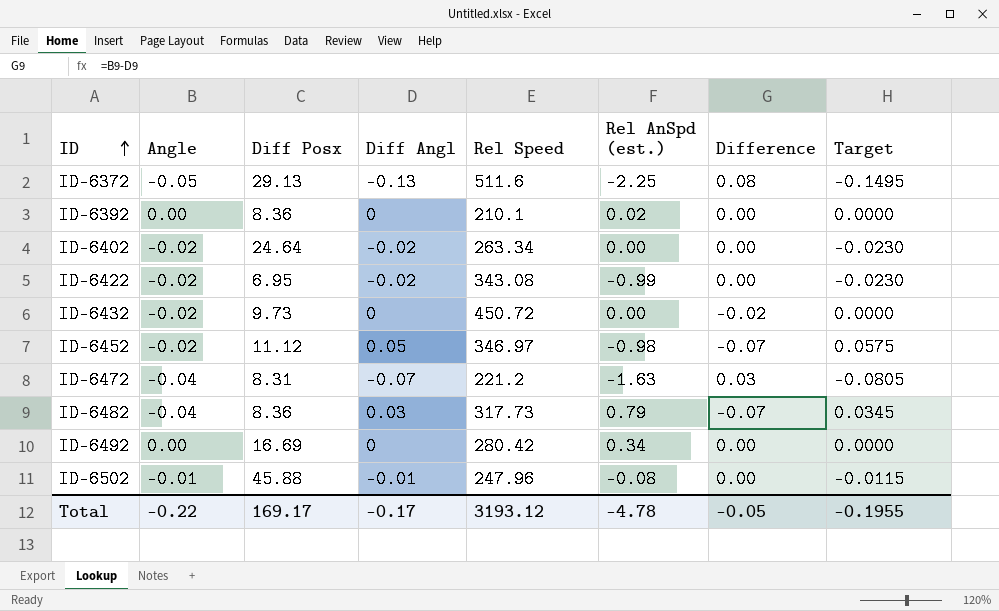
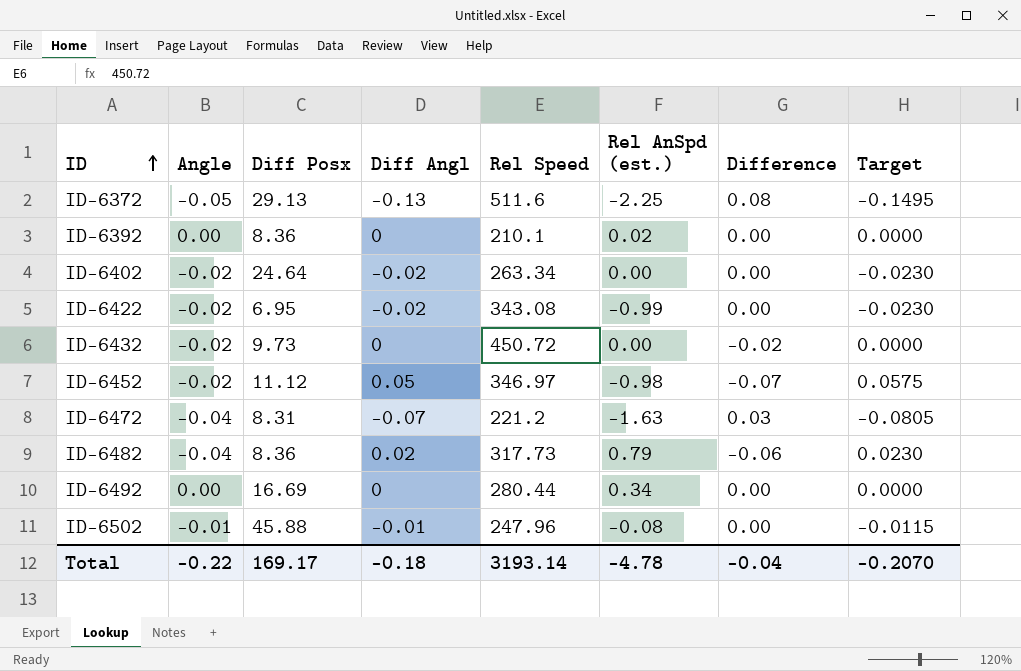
ID-6482 | Diff Angl: 0.03 -> 0.02
ID-6482 | Difference: -0.07 -> -0.06
ID-6482 | Target: 0.0345 -> 0.0230
ID-6492 | Rel Speed: 280.42 -> 280.44
Total | Diff Angl: -0.17 -> -0.18
Total | Rel Speed: 3193.12 -> 3193.14
Total | Difference: -0.05 -> -0.04
Total | Target: -0.1955 -> -0.2070

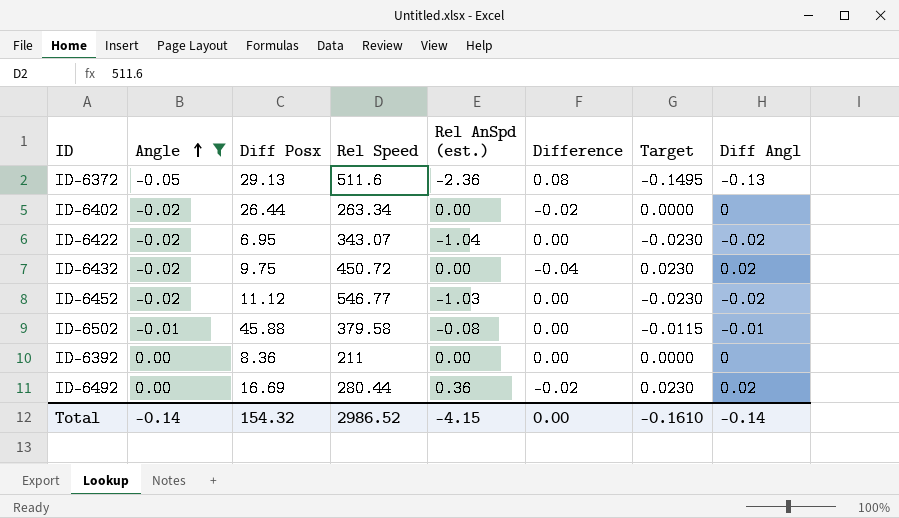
filter: none -> Angle != -0.04
row order: ID ascending -> Angle ascending
column Diff Angl | position: 4 -> 8
ID-6372 | Rel AnSpd (est.): -2.25 -> -2.36
ID-6402 | Diff Posx: 24.64 -> 26.44
ID-6402 | Difference: 0.00 -> -0.02
ID-6402 | Target: -0.0230 -> 0.0000
ID-6402 | Diff Angl: -0.02 -> 0
ID-6422 | Rel Speed: 343.08 -> 343.07
ID-6422 | Rel AnSpd (est.): -0.99 -> -1.04
ID-6432 | Diff Posx: 9.73 -> 9.75
ID-6432 | Difference: -0.02 -> -0.04
ID-6432 | Target: 0.0000 -> 0.0230
ID-6432 | Diff Angl: 0 -> 0.02
ID-6452 | Rel Speed: 346.97 -> 546.77
ID-6452 | Rel AnSpd (est.): -0.98 -> -1.03
ID-6452 | Difference: -0.07 -> 0.00
ID-6452 | Target: 0.0575 -> -0.0230
ID-6452 | Diff Angl: 0.05 -> -0.02
ID-6502 | Rel Speed: 247.96 -> 379.58
ID-6392 | Rel Speed: 210.1 -> 211
ID-6392 | Rel AnSpd (est.): 0.02 -> 0.00
ID-6492 | Rel AnSpd (est.): 0.34 -> 0.36
ID-6492 | Difference: 0.00 -> -0.02
ID-6492 | Target: 0.0000 -> 0.0230
ID-6492 | Diff Angl: 0 -> 0.02
Total | Angle: -0.22 -> -0.14
Total | Diff Posx: 169.17 -> 154.32
Total | Rel Speed: 3193.14 -> 2986.52
Total | Rel AnSpd (est.): -4.78 -> -4.15
Total | Difference: -0.04 -> 0.00
Total | Target: -0.2070 -> -0.1610
Total | Diff Angl: -0.18 -> -0.14

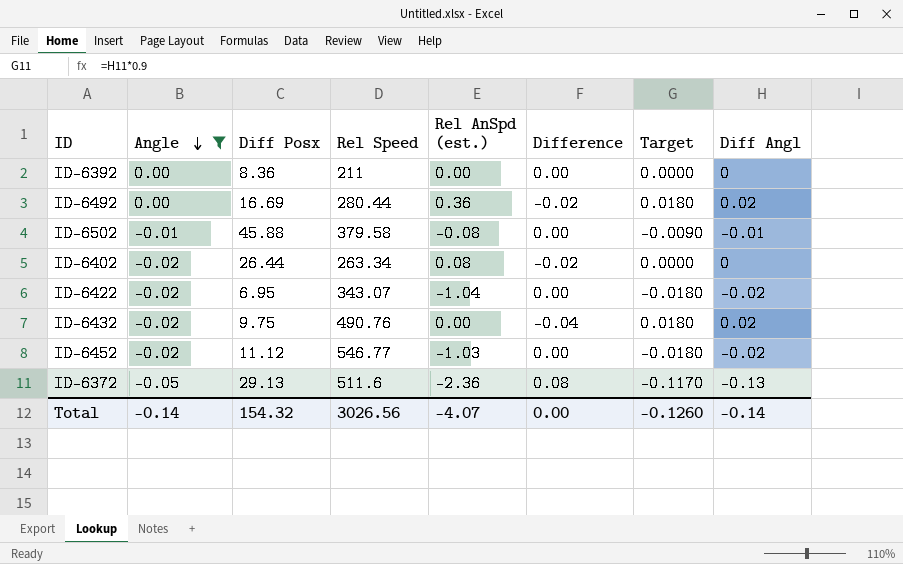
row order: Angle ascending -> Angle descending
column Target | formula: [Diff Angl] * 1.15 -> [Diff Angl] * 0.9
ID-6402 | Rel AnSpd (est.): 0.00 -> 0.08
ID-6432 | Rel Speed: 450.72 -> 490.76
Total | Rel Speed: 2986.52 -> 3026.56
Total | Rel AnSpd (est.): -4.15 -> -4.07
Total | Target: -0.1610 -> -0.1260

